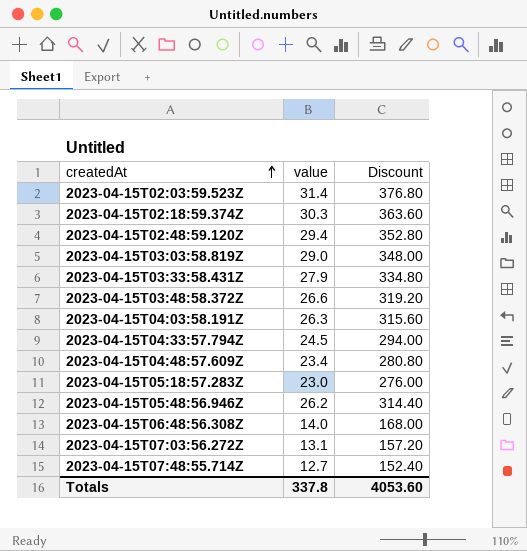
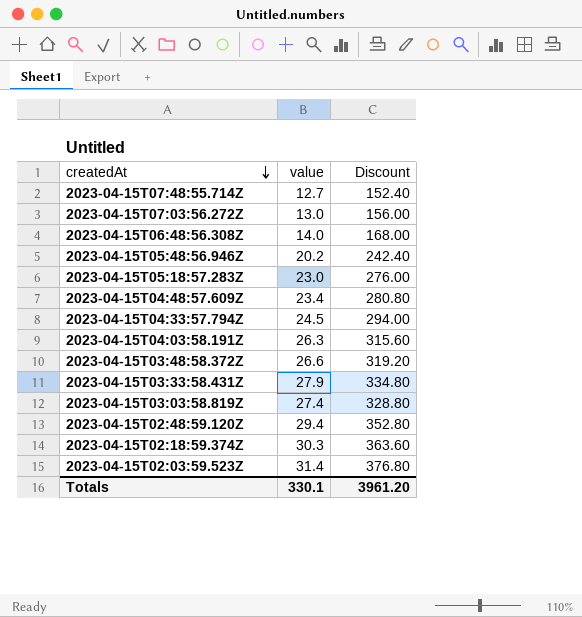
row order: createdAt ascending -> createdAt descending
2023-04-15T07:03:56.272Z | value: 13.1 -> 13.0
2023-04-15T07:03:56.272Z | Discount: 157.20 -> 156.00
2023-04-15T05:48:56.946Z | value: 26.2 -> 20.2
2023-04-15T05:48:56.946Z | Discount: 314.40 -> 242.40
2023-04-15T03:03:58.819Z | value: 29.0 -> 27.4
2023-04-15T03:03:58.819Z | Discount: 348.00 -> 328.80
Totals | value: 337.8 -> 330.1
Totals | Discount: 4053.60 -> 3961.20

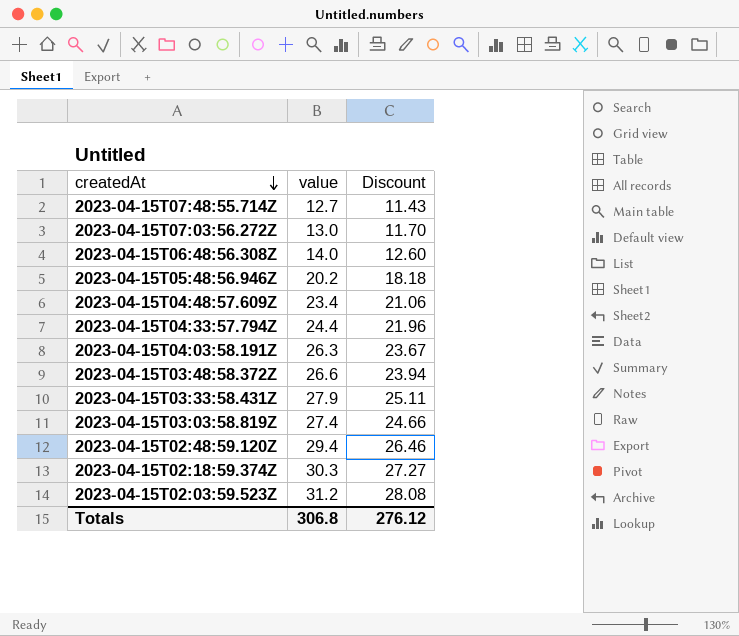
column Discount | formula: [value] * 12 -> [value] * 0.9
row 2023-04-15T05:18:57.283Z: 23.0 | 276.00 -> none
2023-04-15T04:33:57.794Z | value: 24.5 -> 24.4
2023-04-15T02:03:59.523Z | value: 31.4 -> 31.2
Totals | value: 330.1 -> 306.8
Totals | Discount: 3961.20 -> 276.12

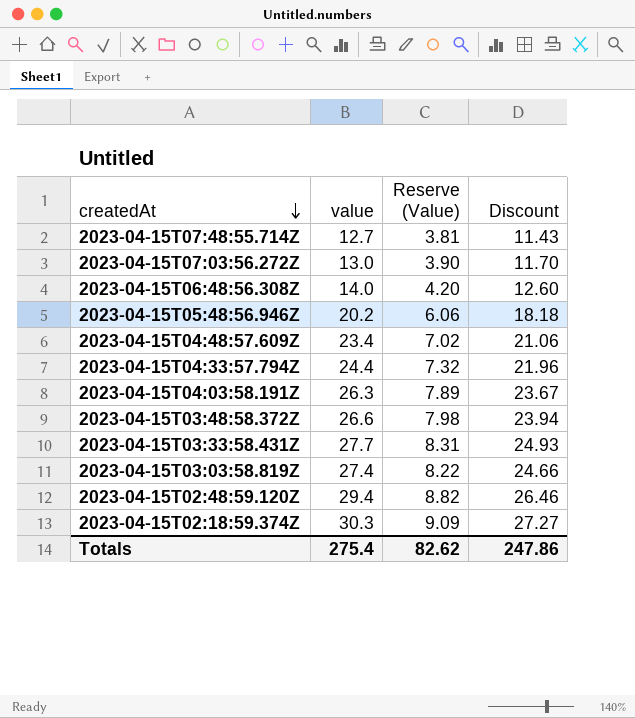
column Reserve (Value) | formula: none -> [value] * 0.3
row 2023-04-15T02:03:59.523Z: 31.2 | 28.08 -> none
2023-04-15T03:33:58.431Z | value: 27.9 -> 27.7
2023-04-15T03:33:58.431Z | Discount: 25.11 -> 24.93
Totals | value: 306.8 -> 275.4
Totals | Discount: 276.12 -> 247.86

